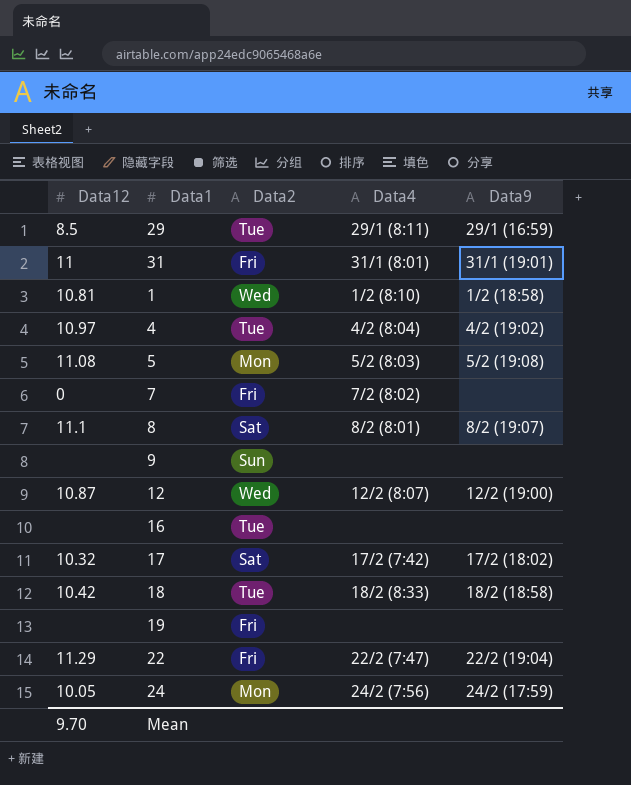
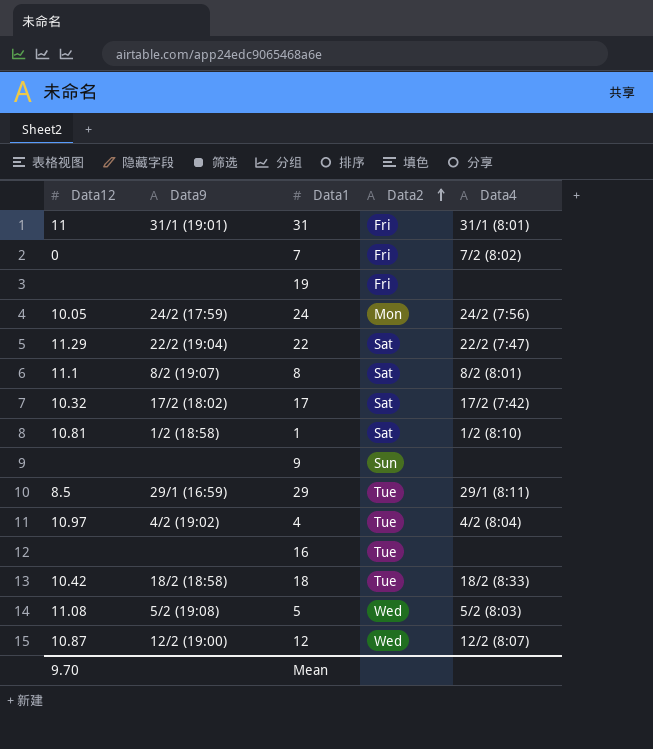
row order: none -> Data2 ascending
column Data9 | position: 5 -> 2
22 | Data2: Fri -> Sat
1 | Data2: Wed -> Sat
5 | Data2: Mon -> Wed

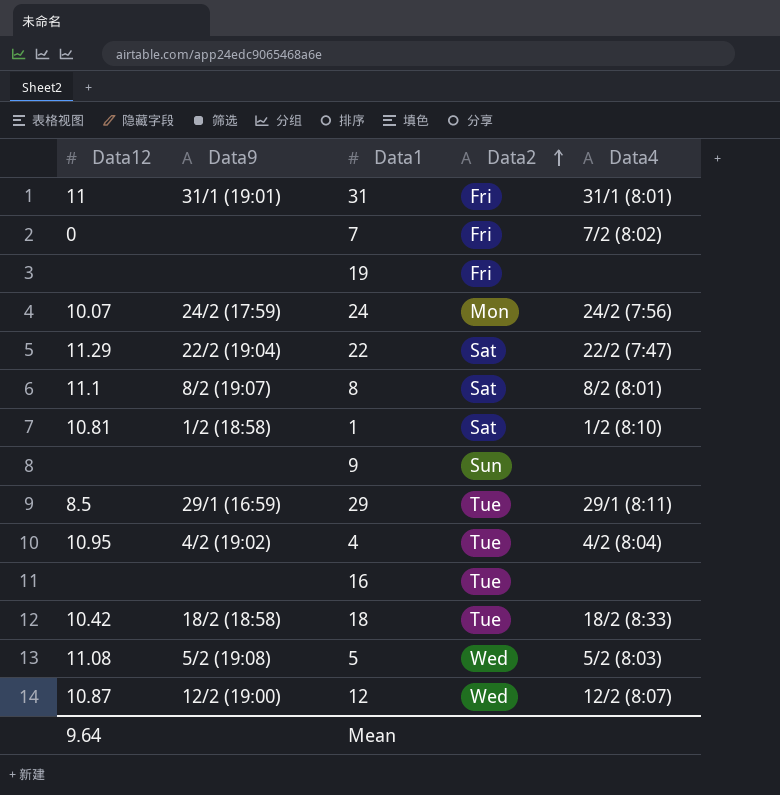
row 17: 10.32 | 17/2 (18:02) | Sat | 17/2 (7:42) -> none
24 | Data12: 10.05 -> 10.07
4 | Data12: 10.97 -> 10.95
Mean | Data12: 9.70 -> 9.64

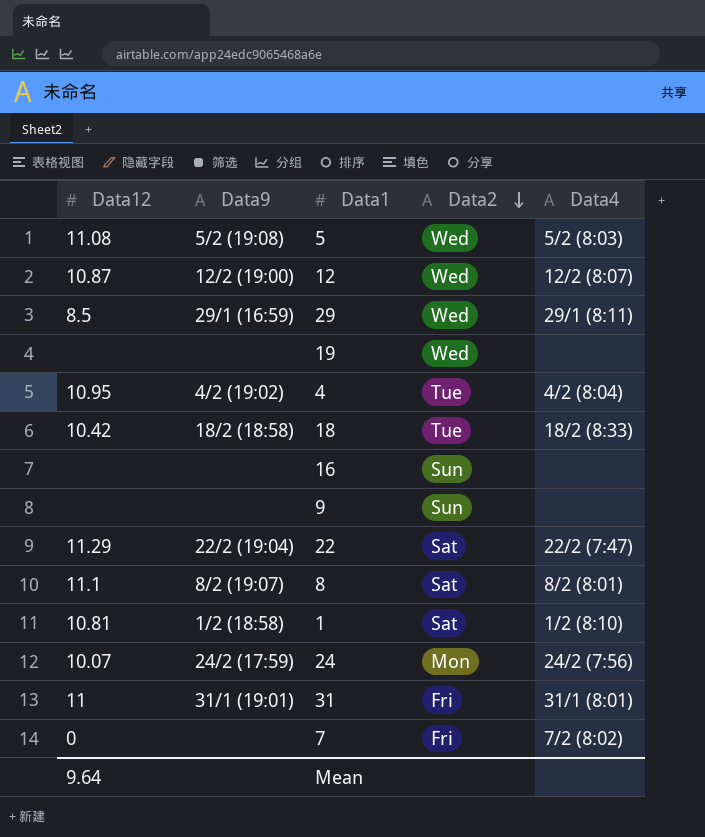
row order: Data2 ascending -> Data2 descending
29 | Data2: Tue -> Wed
19 | Data2: Fri -> Wed
16 | Data2: Tue -> Sun

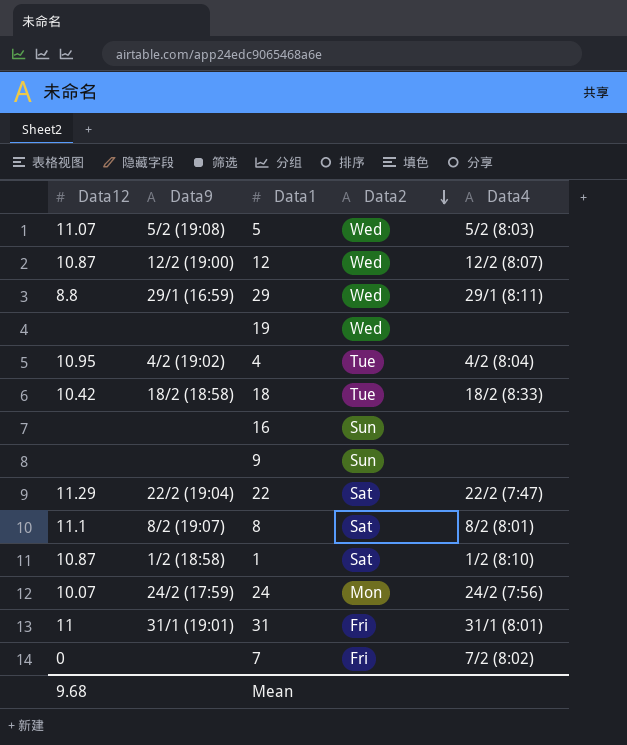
5 | Data12: 11.08 -> 11.07
29 | Data12: 8.5 -> 8.8
1 | Data12: 10.81 -> 10.87
Mean | Data12: 9.64 -> 9.68

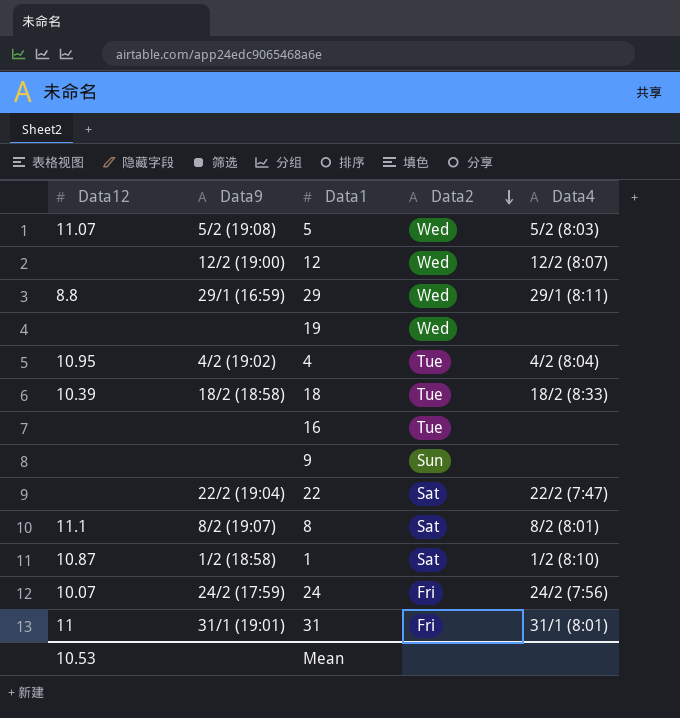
row 7: 0 | none | Fri | 7/2 (8:02) -> none
12 | Data12: 10.87 -> none
18 | Data12: 10.42 -> 10.39
16 | Data2: Sun -> Tue
22 | Data12: 11.29 -> none
24 | Data2: Mon -> Fri
Mean | Data12: 9.68 -> 10.53

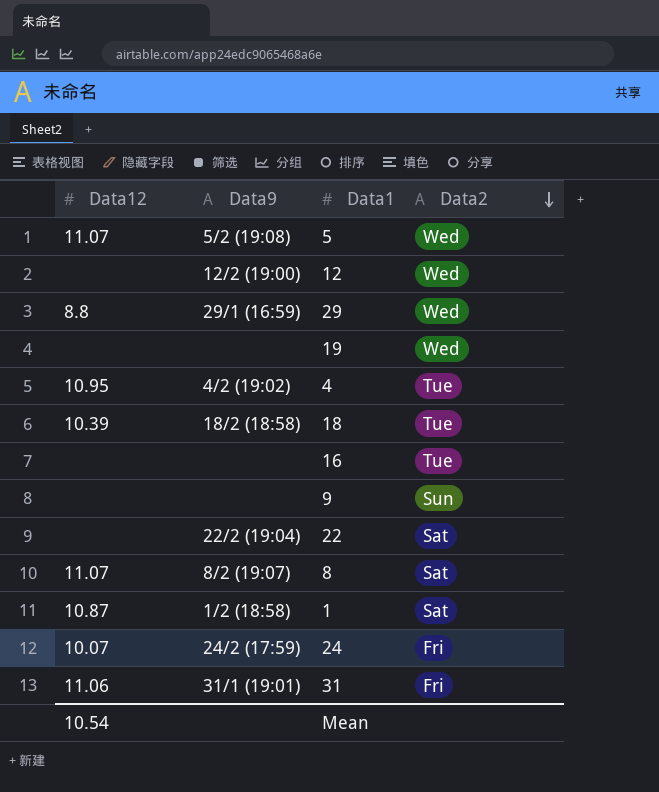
column Data4 | position: 5 -> none
8 | Data12: 11.1 -> 11.07
31 | Data12: 11 -> 11.06
Mean | Data12: 10.53 -> 10.54

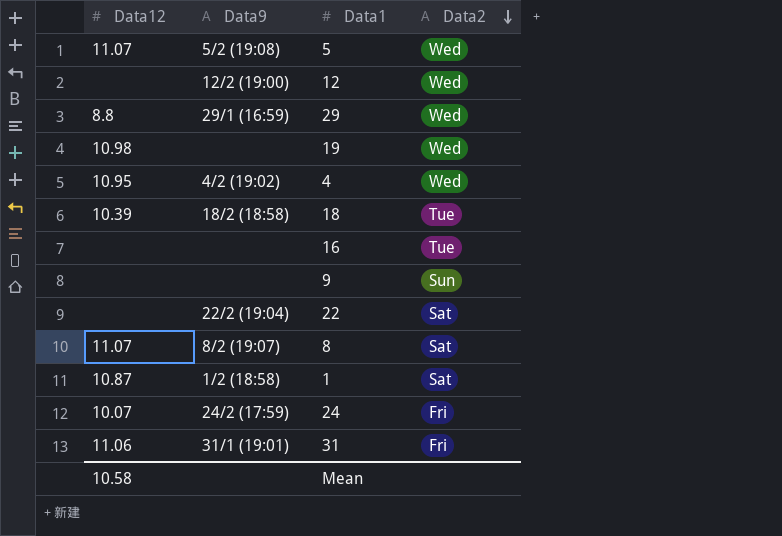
19 | Data12: none -> 10.98
4 | Data2: Tue -> Wed
Mean | Data12: 10.54 -> 10.58

